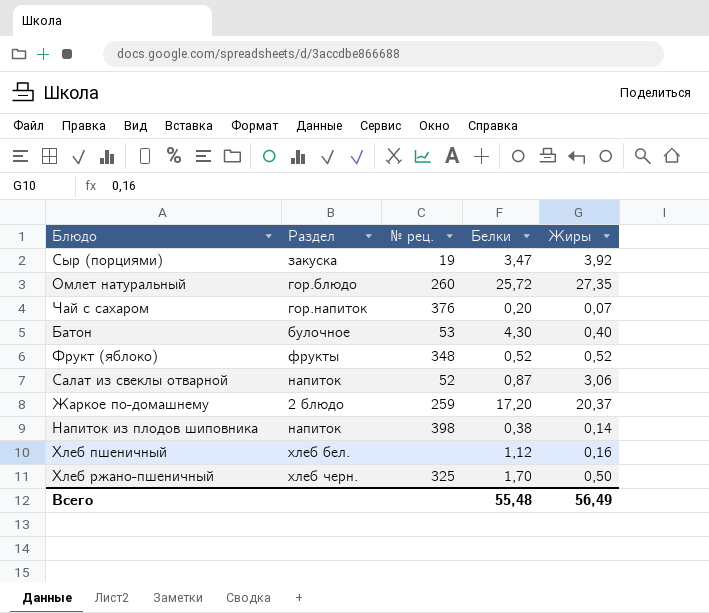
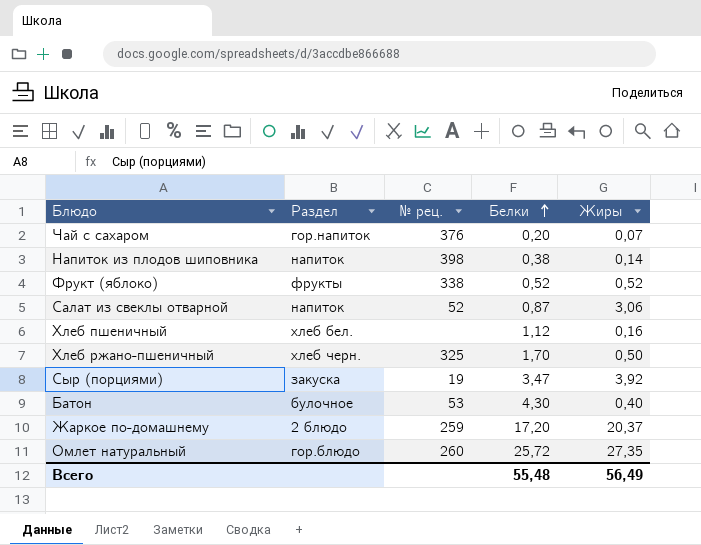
row order: none -> Белки ascending
Фрукт (яблоко) | № рец.: 348 -> 338

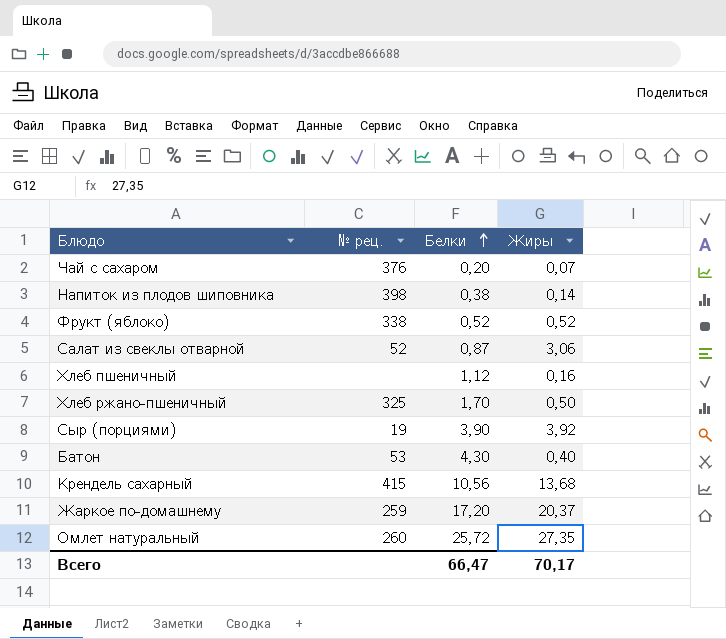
column Раздел | position: 2 -> none
Сыр (порциями) | Белки: 3,47 -> 3,90
row Крендель сахарный: none -> 415 | 10,56 | 13,68
Всего | Белки: 55,48 -> 66,47
Всего | Жиры: 56,49 -> 70,17

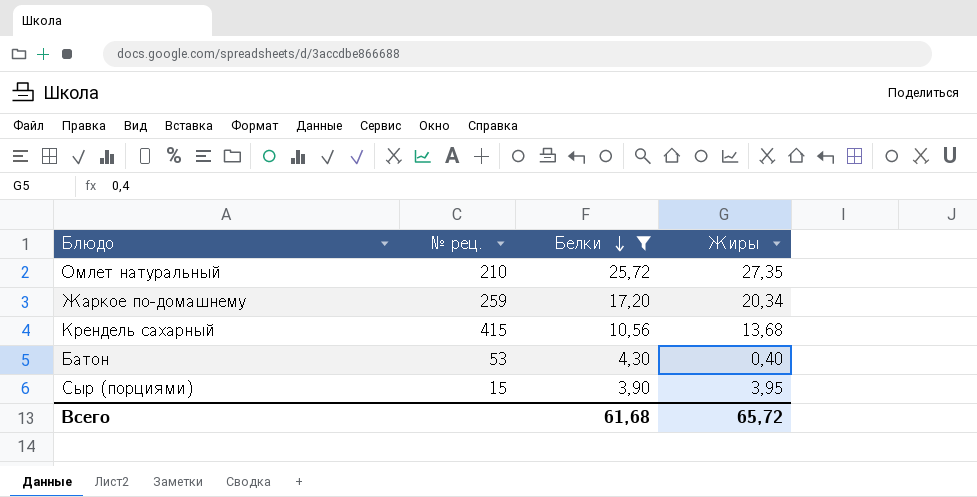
filter: none -> Белки >= 3,90
row order: Белки ascending -> Белки descending
Омлет натуральный | № рец.: 260 -> 210
Жаркое по-домашнему | Жиры: 20,37 -> 20,34
Сыр (порциями) | № рец.: 19 -> 15
Сыр (порциями) | Жиры: 3,92 -> 3,95
Всего | Белки: 66,47 -> 61,68
Всего | Жиры: 70,17 -> 65,72

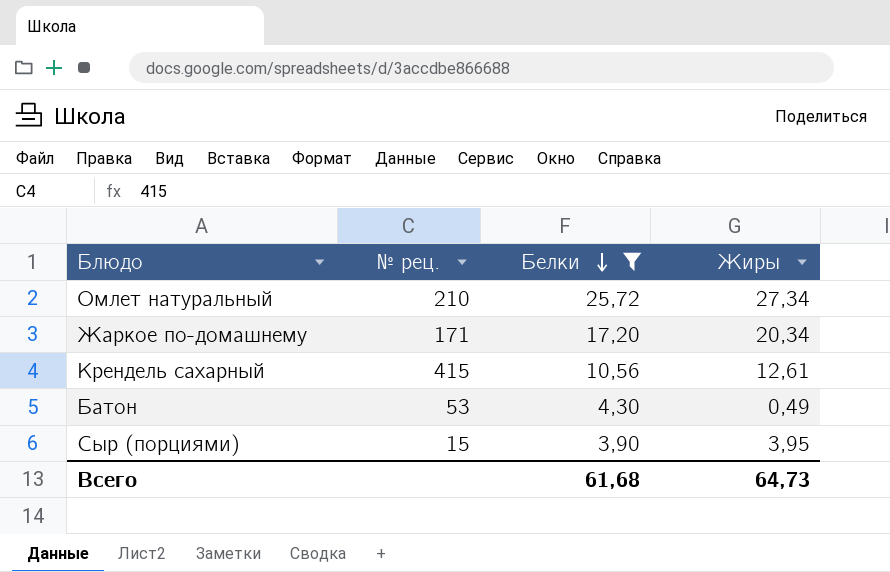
Омлет натуральный | Жиры: 27,35 -> 27,34
Жаркое по-домашнему | № рец.: 259 -> 171
Крендель сахарный | Жиры: 13,68 -> 12,61
Батон | Жиры: 0,40 -> 0,49
Всего | Жиры: 65,72 -> 64,73

